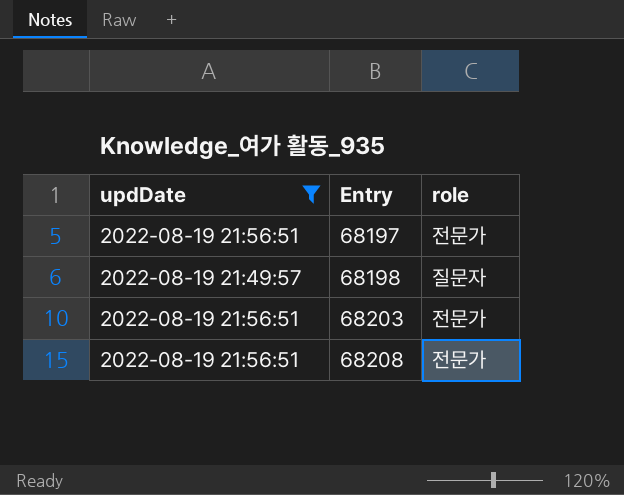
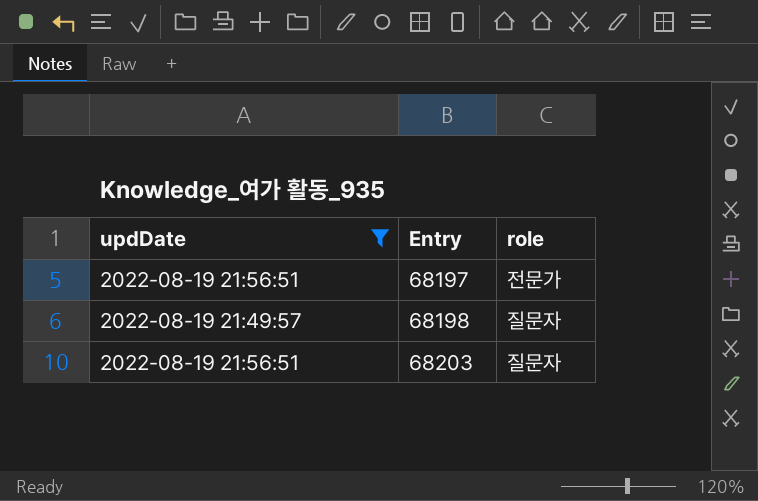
row 68208: 2022-08-19 21:56:51 | 전문가 -> none
68203 | role: 전문가 -> 질문자

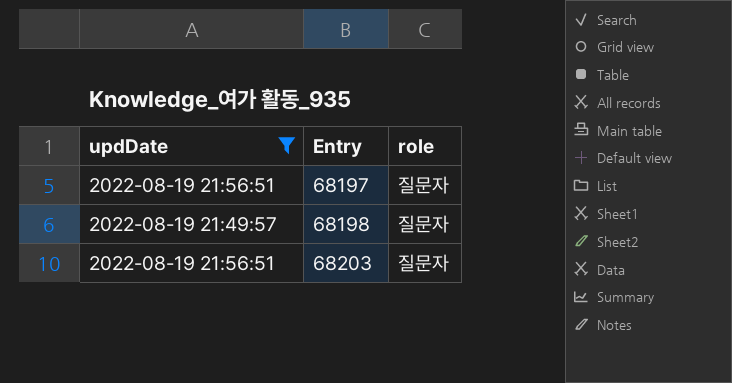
68197 | role: 전문가 -> 질문자

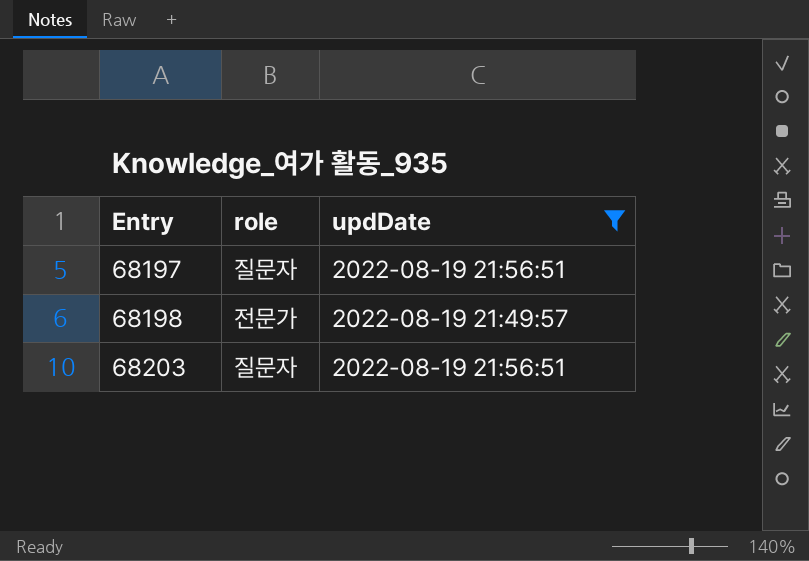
column updDate | position: 1 -> 3
68198 | role: 질문자 -> 전문가

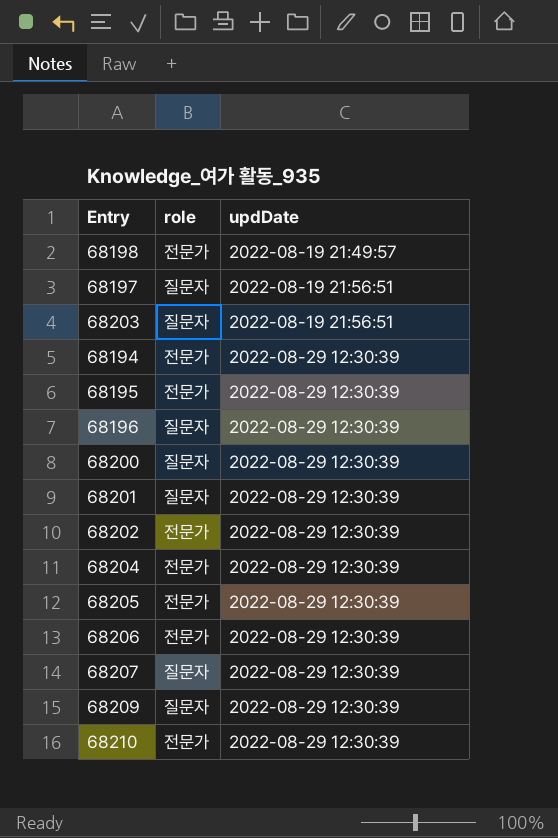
filter: updDate != 2022-08-29 12:30:39 -> none
row order: Entry ascending -> updDate ascending

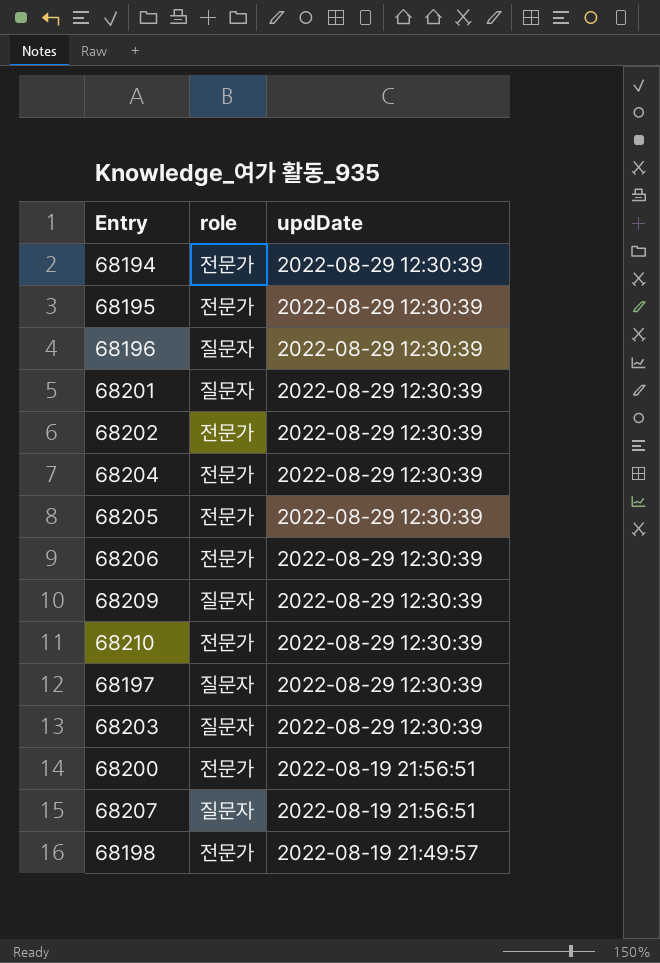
row order: updDate ascending -> updDate descending
68197 | updDate: 2022-08-19 21:56:51 -> 2022-08-29 12:30:39
68203 | updDate: 2022-08-19 21:56:51 -> 2022-08-29 12:30:39
68200 | role: 질문자 -> 전문가
68200 | updDate: 2022-08-29 12:30:39 -> 2022-08-19 21:56:51
68207 | updDate: 2022-08-29 12:30:39 -> 2022-08-19 21:56:51

